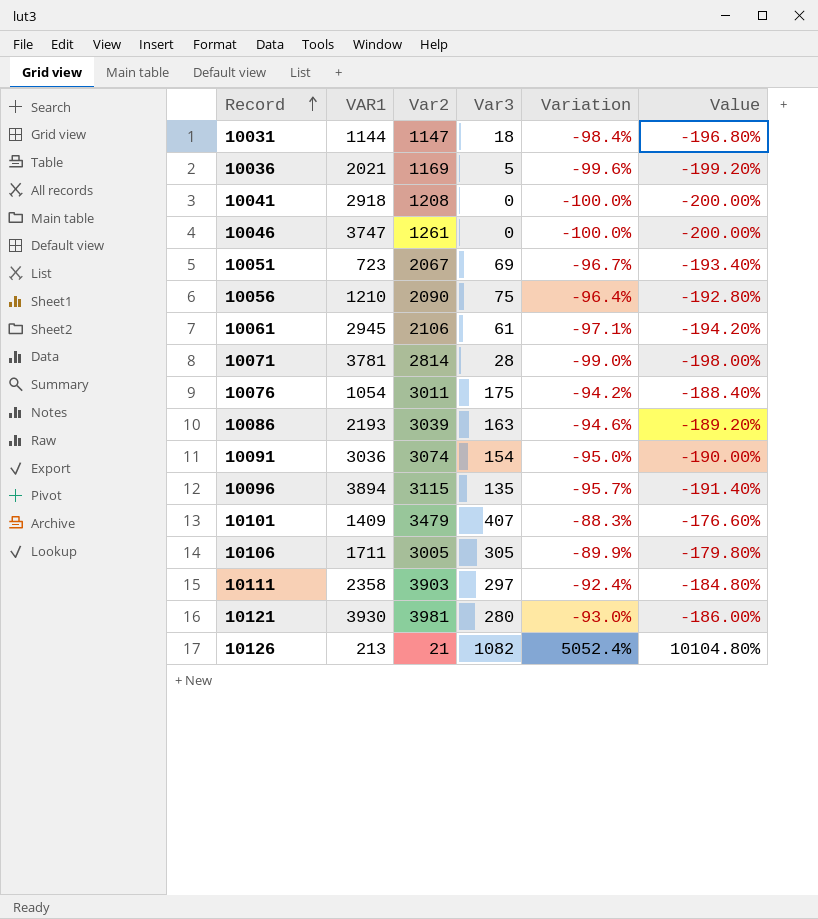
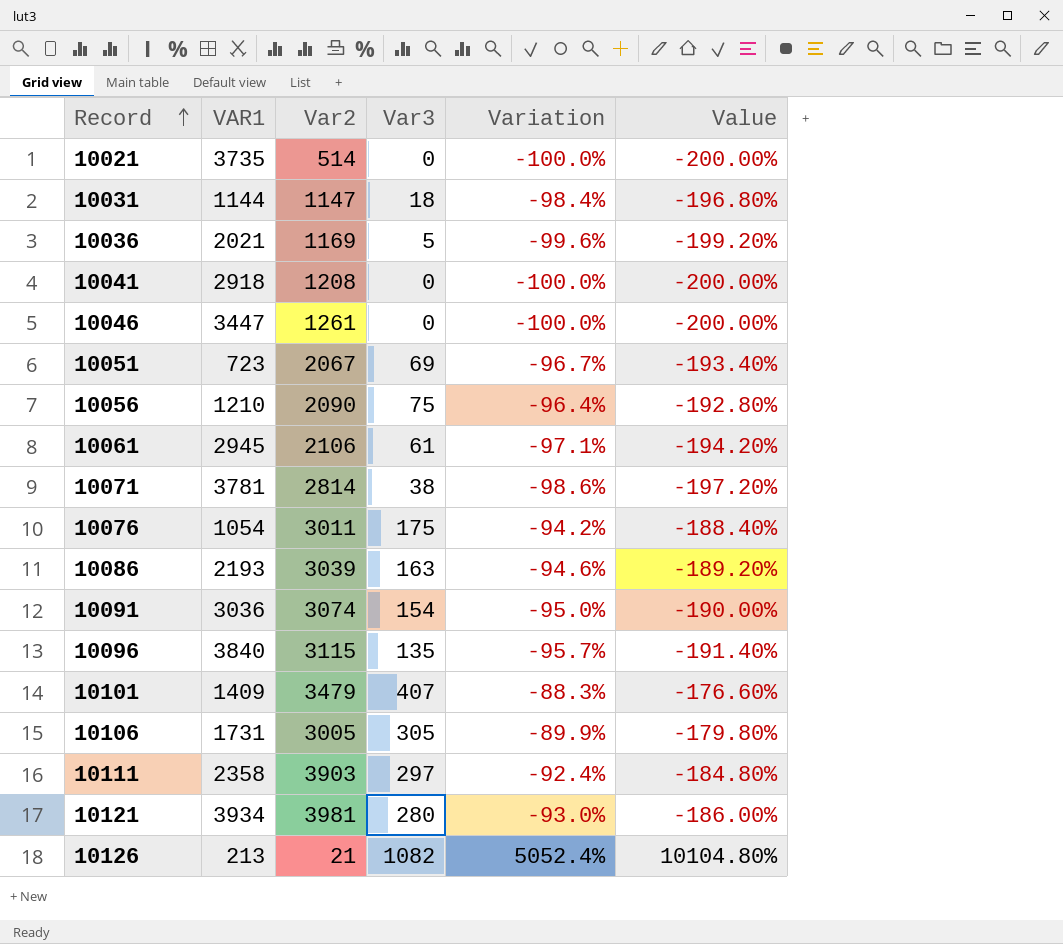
row 10021: none -> 3735 | 514 | 0 | -100.0% | -200.00%
10046 | VAR1: 3747 -> 3447
10071 | Var3: 28 -> 38
10071 | Variation: -99.0% -> -98.6%
10071 | Value: -198.00% -> -197.20%
10096 | VAR1: 3894 -> 3840
10106 | VAR1: 1711 -> 1731
10121 | VAR1: 3930 -> 3934

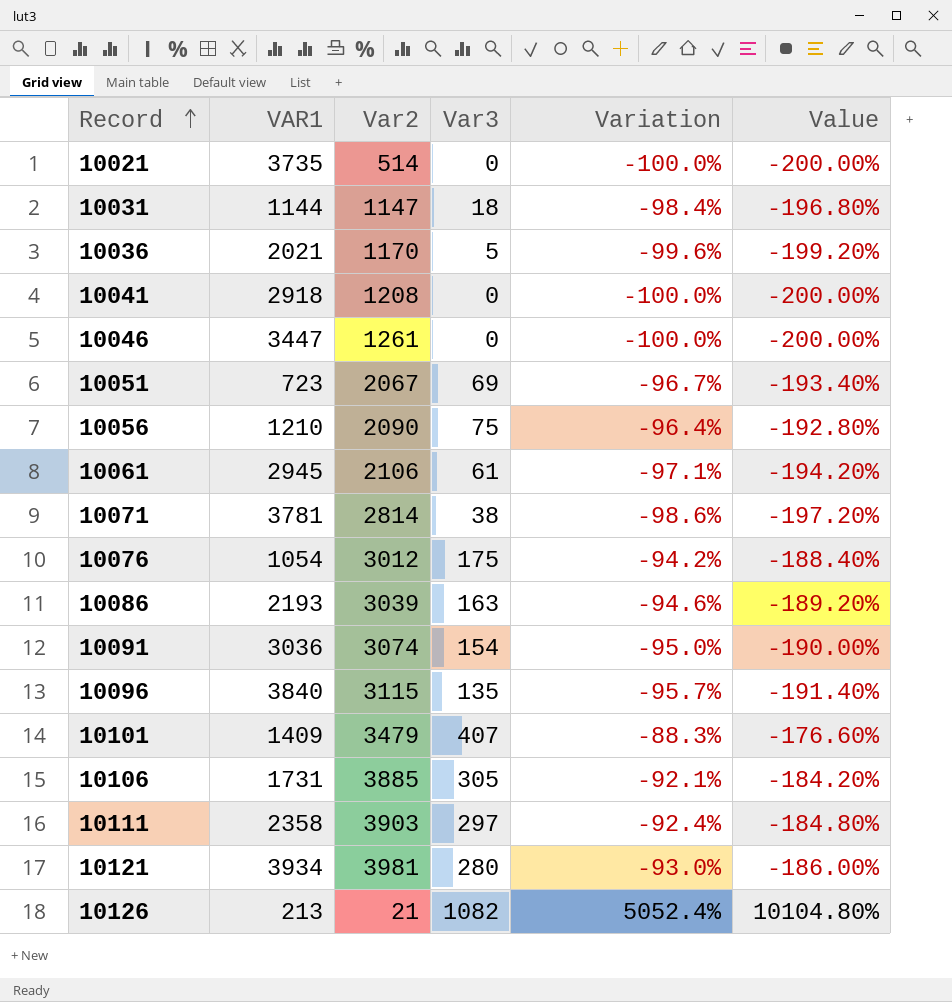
10036 | Var2: 1169 -> 1170
10076 | Var2: 3011 -> 3012
10106 | Var2: 3005 -> 3885
10106 | Variation: -89.9% -> -92.1%
10106 | Value: -179.80% -> -184.20%

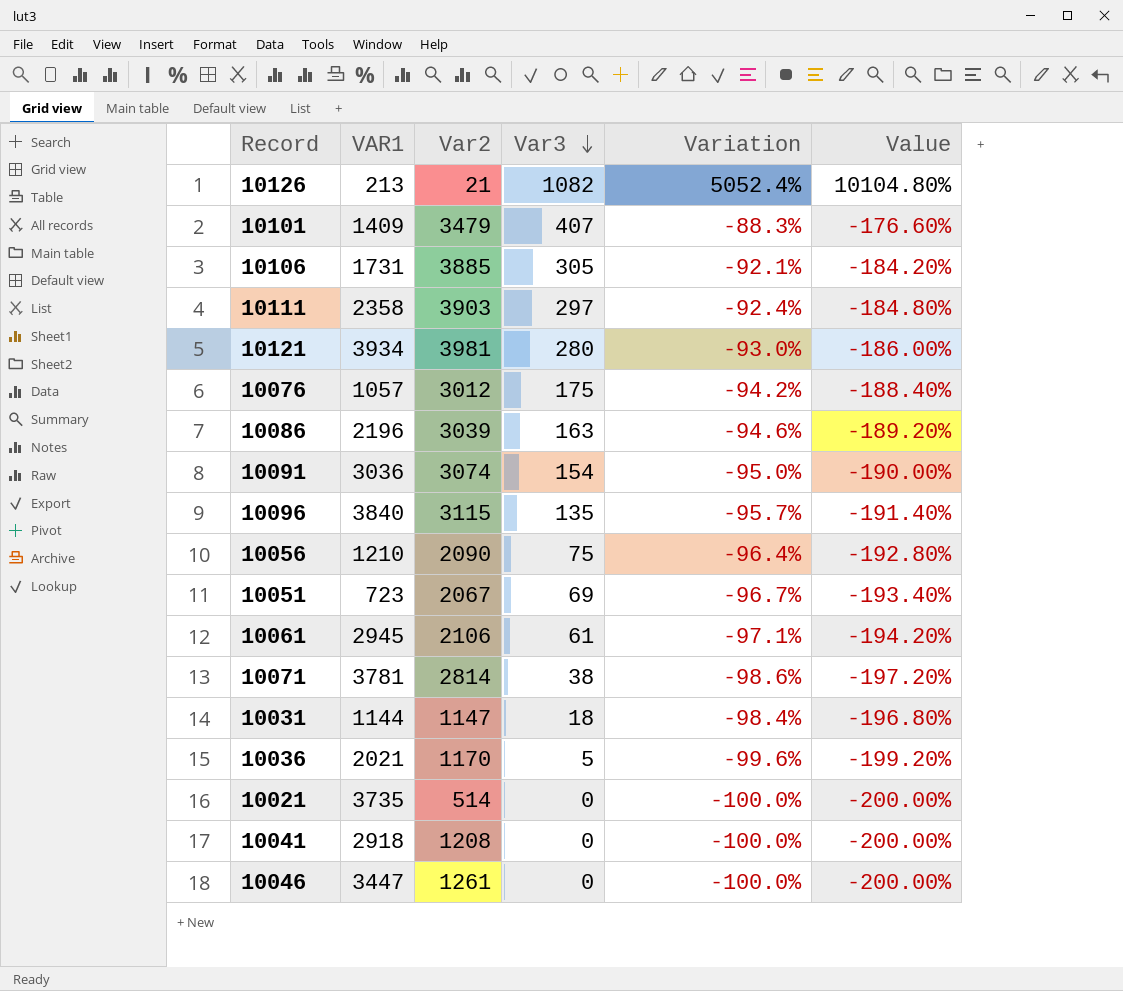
row order: Record ascending -> Var3 descending
10076 | VAR1: 1054 -> 1057
10086 | VAR1: 2193 -> 2196

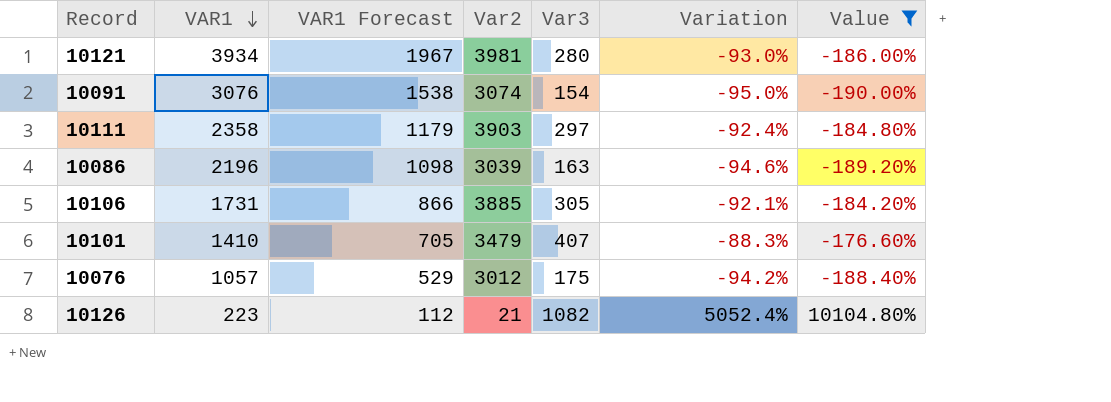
filter: none -> Value >= -190.00%
row order: Var3 descending -> VAR1 descending
column VAR1 Forecast | formula: none -> [VAR1] * 0.5
10091 | VAR1: 3036 -> 3076
10101 | VAR1: 1409 -> 1410
10126 | VAR1: 213 -> 223

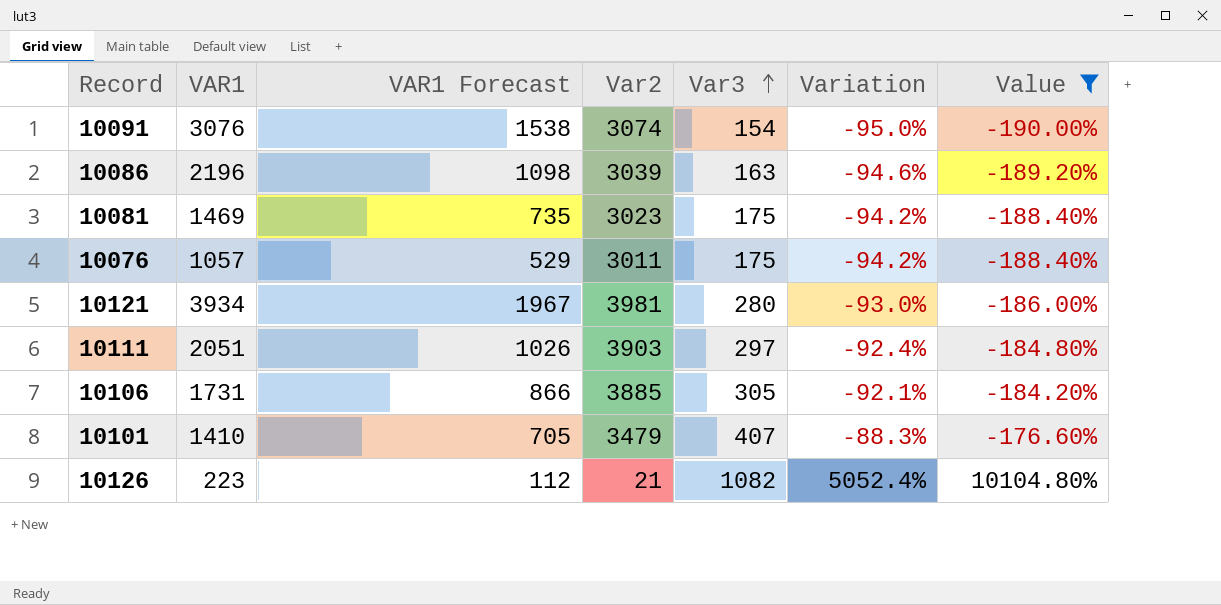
row order: VAR1 descending -> Var3 ascending
row 10081: none -> 1469 | 735 | 3023 | 175 | -94.2% | -188.40%
10076 | Var2: 3012 -> 3011
10111 | VAR1: 2358 -> 2051
10111 | VAR1 Forecast: 1179 -> 1026

